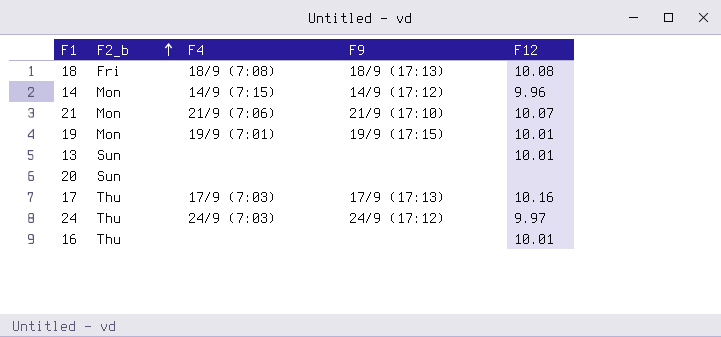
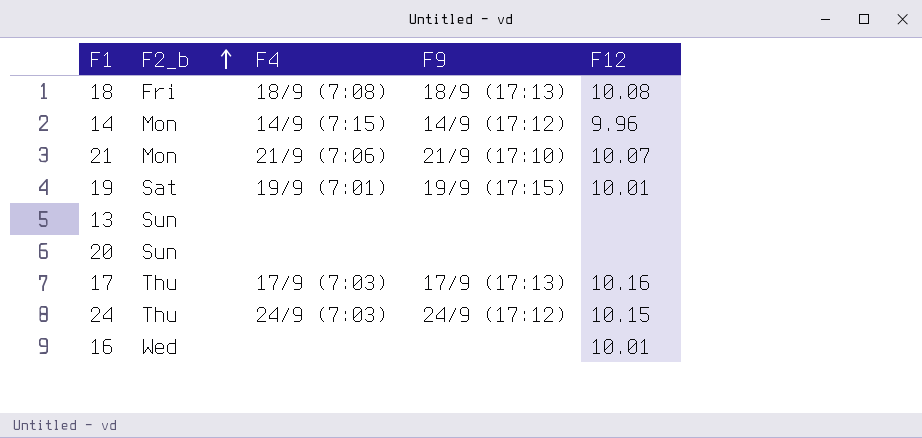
19 | F2_b: Mon -> Sat
13 | F12: 10.01 -> none
24 | F12: 9.97 -> 10.15
16 | F2_b: Thu -> Wed

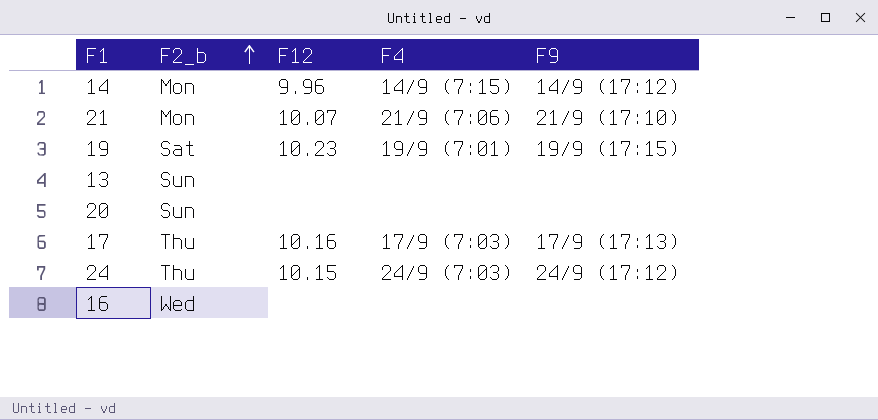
column F12 | position: 5 -> 3
row 18: Fri | 18/9 (7:08) | 18/9 (17:13) | 10.08 -> none
19 | F12: 10.01 -> 10.23
16 | F12: 10.01 -> none

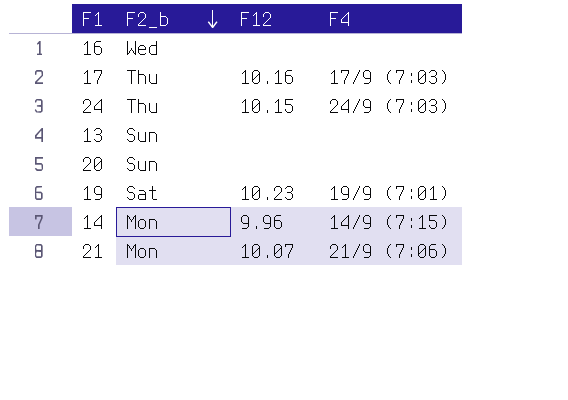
row order: F2_b ascending -> F2_b descending
column F9 | position: 5 -> none

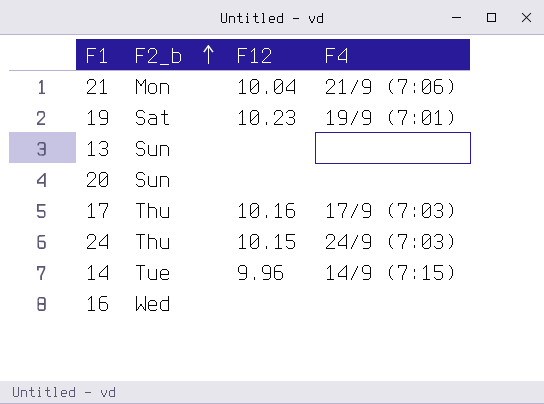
row order: F2_b descending -> F2_b ascending
21 | F12: 10.07 -> 10.04
14 | F2_b: Mon -> Tue

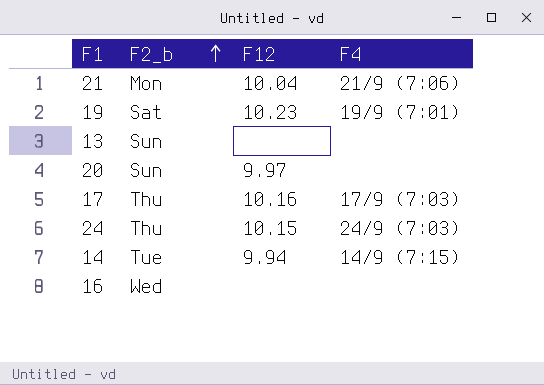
20 | F12: none -> 9.97
14 | F12: 9.96 -> 9.94

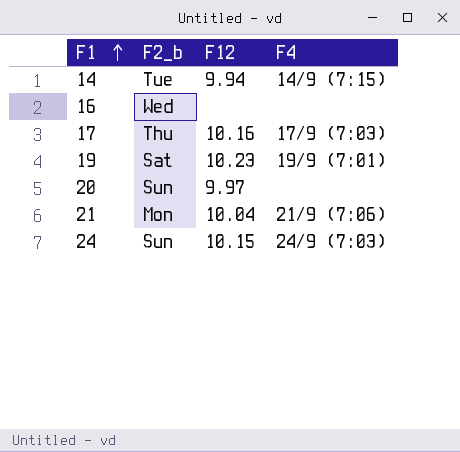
row order: F2_b ascending -> F1 ascending
row 13: Sun | none | none -> none
24 | F2_b: Thu -> Sun

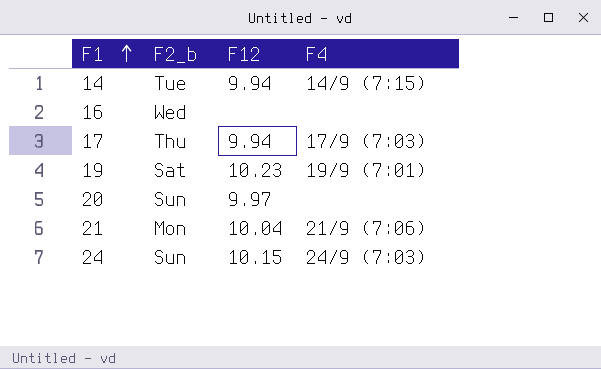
17 | F12: 10.16 -> 9.94

